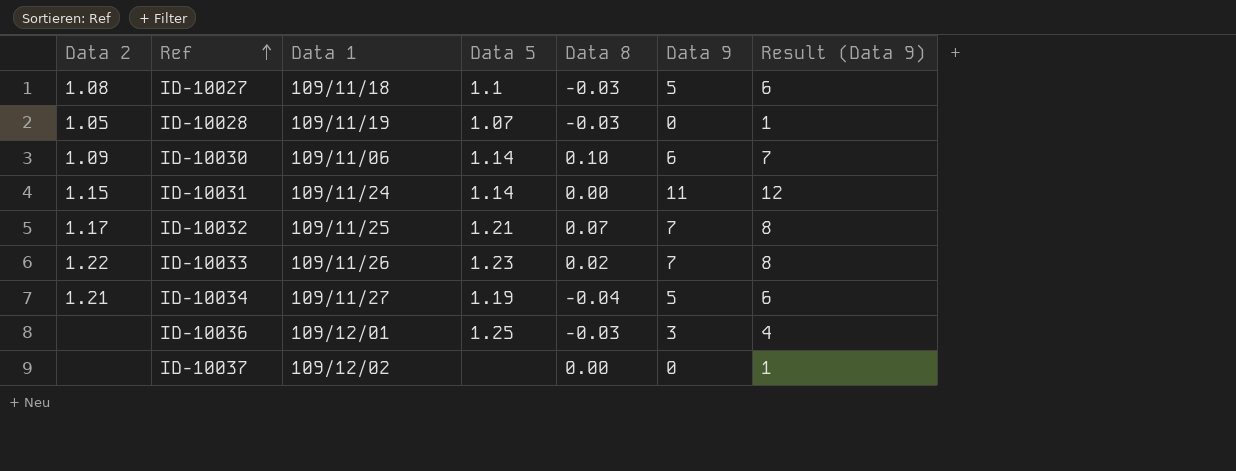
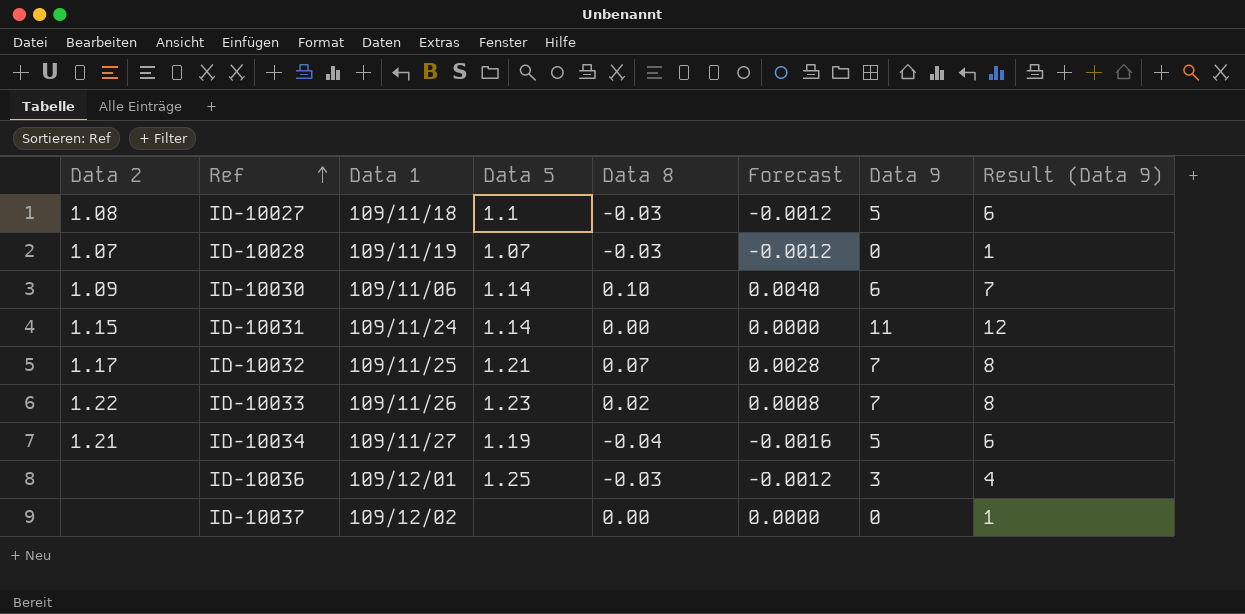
column Forecast | formula: none -> [Data 8] * 0.04
ID-10028 | Data 2: 1.05 -> 1.07

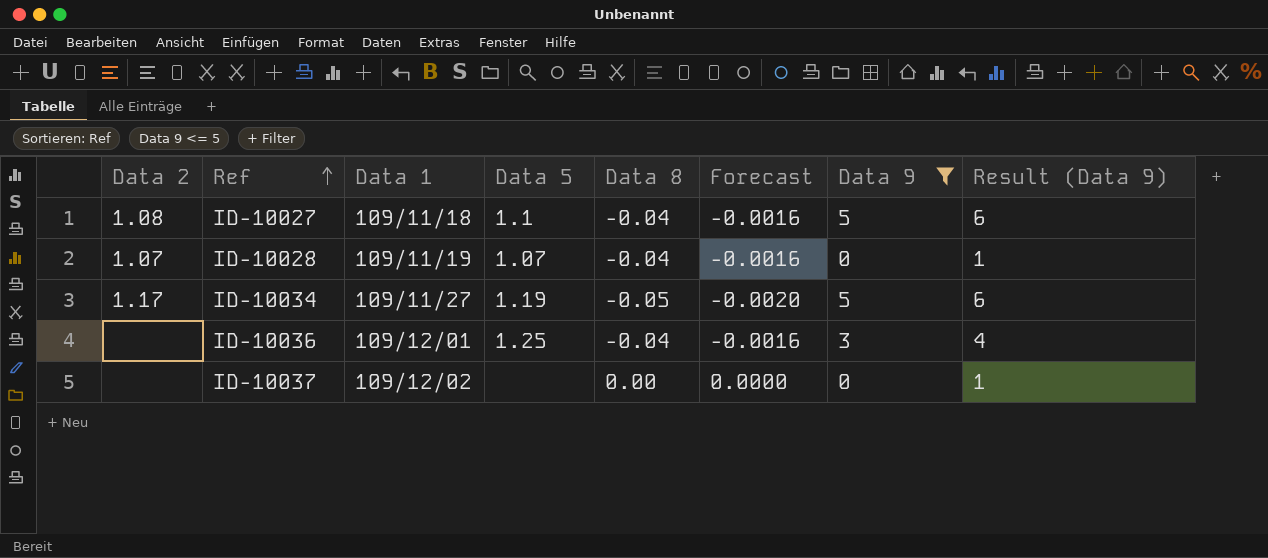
filter: none -> Data 9 <= 5
ID-10027 | Data 8: -0.03 -> -0.04
ID-10027 | Forecast: -0.0012 -> -0.0016
ID-10028 | Data 8: -0.03 -> -0.04
ID-10028 | Forecast: -0.0012 -> -0.0016
ID-10034 | Data 2: 1.21 -> 1.17
ID-10034 | Data 8: -0.04 -> -0.05
ID-10034 | Forecast: -0.0016 -> -0.0020
ID-10036 | Data 8: -0.03 -> -0.04
ID-10036 | Forecast: -0.0012 -> -0.0016

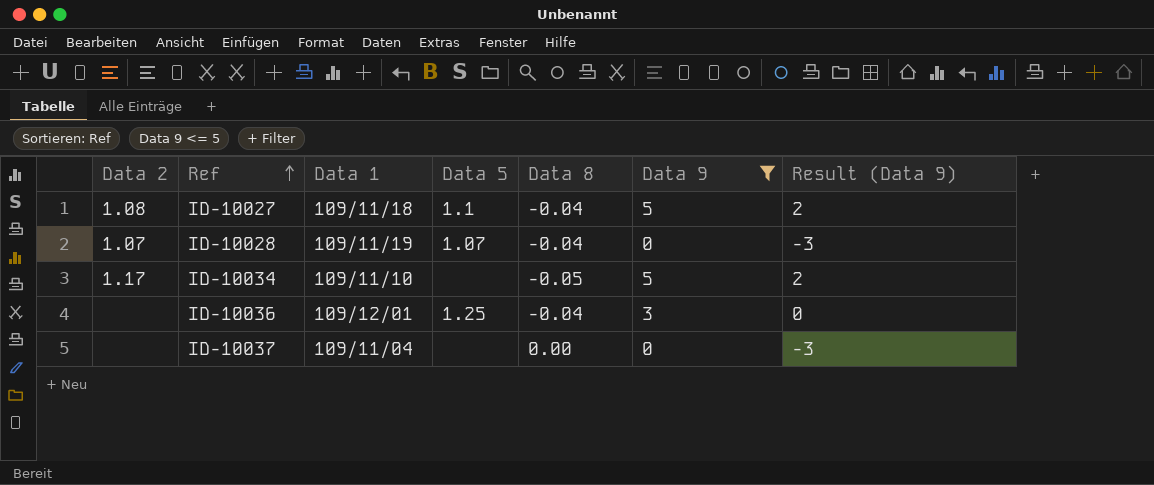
column Forecast | formula: [Data 8] * 0.04 -> none
column Result (Data 9) | formula: [Data 9] + 1 -> [Data 9] - 3
ID-10034 | Data 1: 109/11/27 -> 109/11/10
ID-10034 | Data 5: 1.19 -> none
ID-10037 | Data 1: 109/12/02 -> 109/11/04

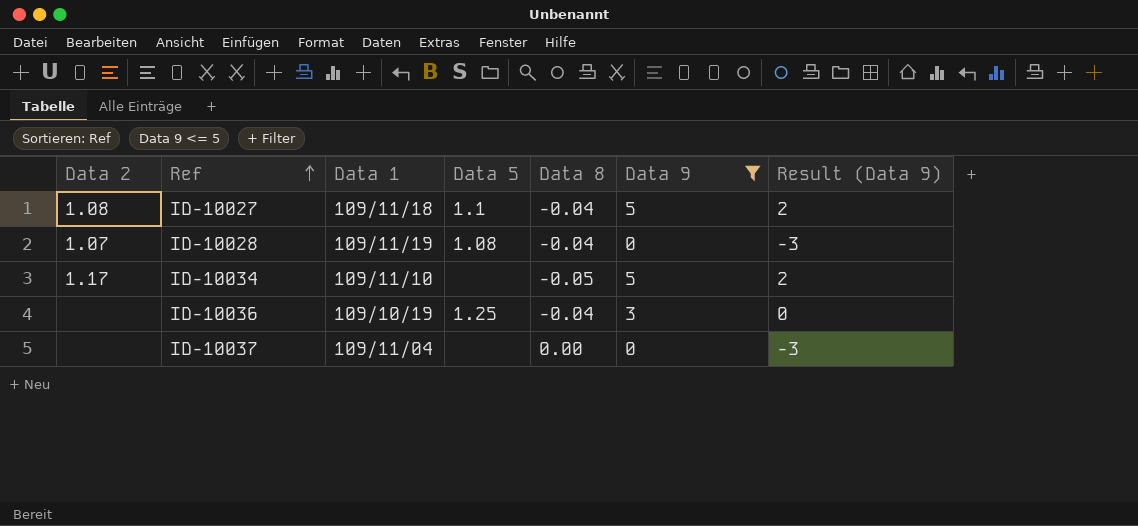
ID-10028 | Data 5: 1.07 -> 1.08
ID-10036 | Data 1: 109/12/01 -> 109/10/19

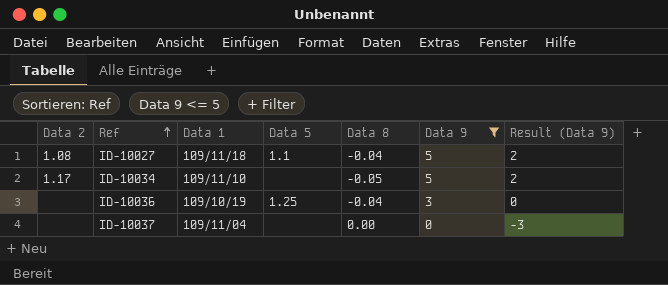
row ID-10028: 1.07 | 109/11/19 | 1.08 | -0.04 | 0 | -3 -> none

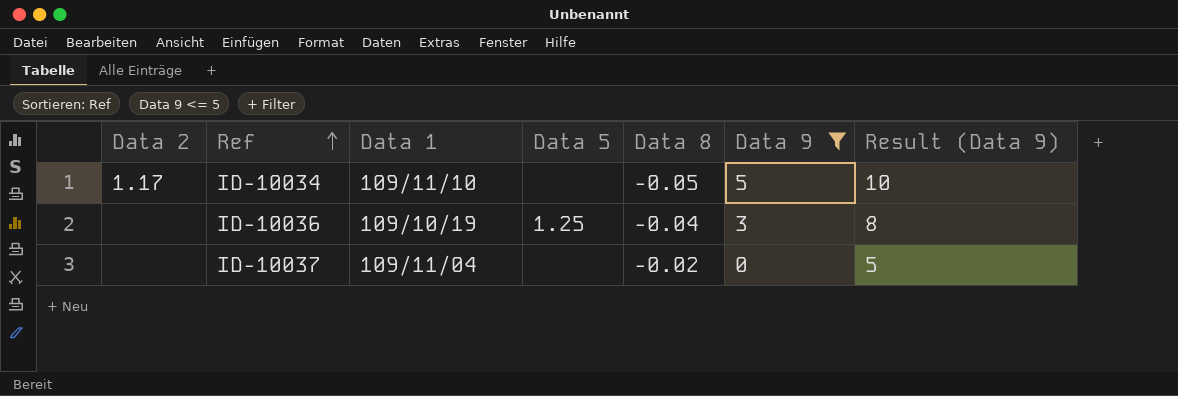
column Result (Data 9) | formula: [Data 9] - 3 -> [Data 9] + 5
row ID-10027: 1.08 | 109/11/18 | 1.1 | -0.04 | 5 | 2 -> none
ID-10037 | Data 8: 0.00 -> -0.02

